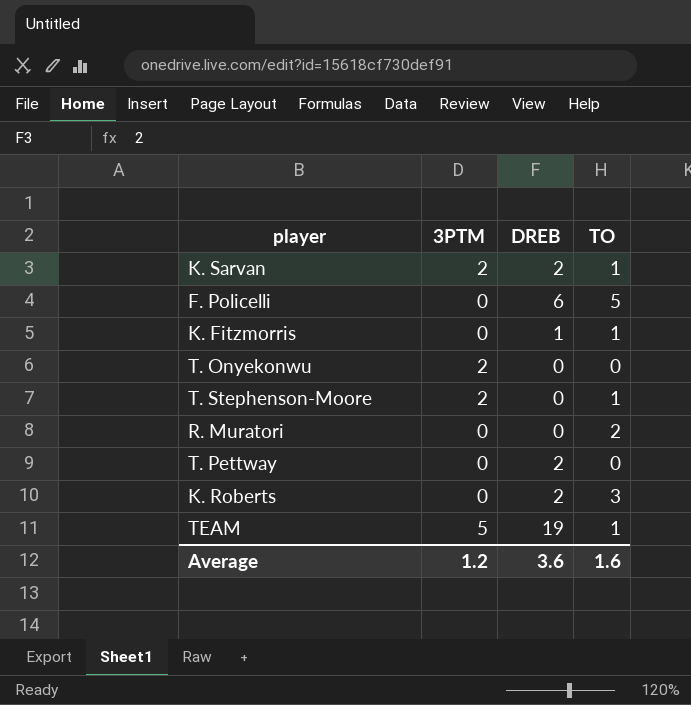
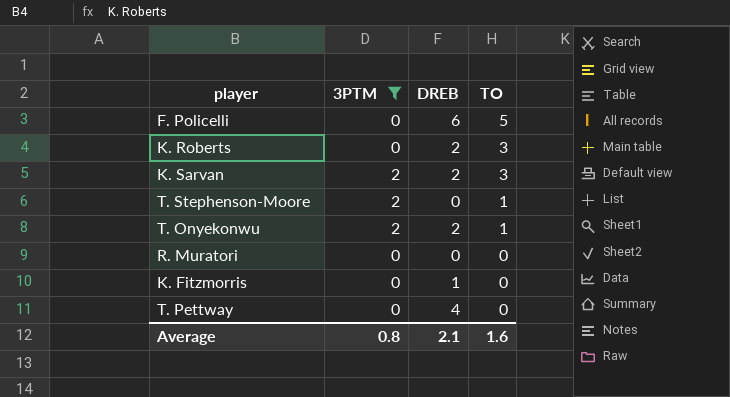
filter: none -> 3PTM != 5
row order: none -> TO descending
K. Sarvan | TO: 1 -> 3
T. Onyekonwu | DREB: 0 -> 2
T. Onyekonwu | TO: 0 -> 1
R. Muratori | TO: 2 -> 0
K. Fitzmorris | TO: 1 -> 0
T. Pettway | DREB: 2 -> 4
Average | 3PTM: 1.2 -> 0.8
Average | DREB: 3.6 -> 2.1

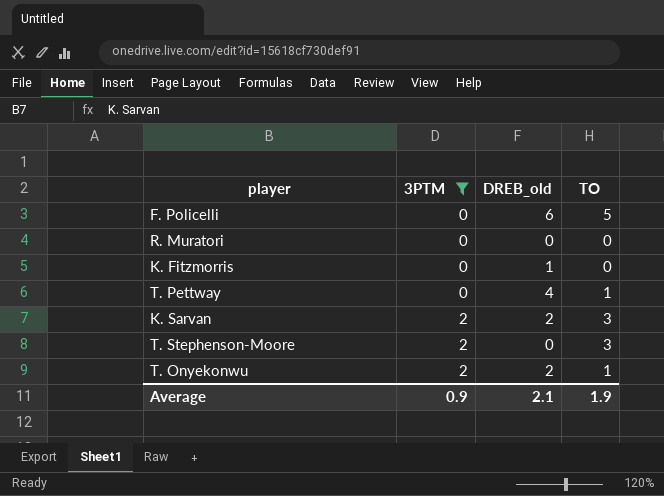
row order: TO descending -> 3PTM ascending
column name: DREB -> DREB_old
row K. Roberts: 0 | 2 | 3 -> none
T. Pettway | TO: 0 -> 1
T. Stephenson-Moore | TO: 1 -> 3
Average | 3PTM: 0.8 -> 0.9
Average | TO: 1.6 -> 1.9

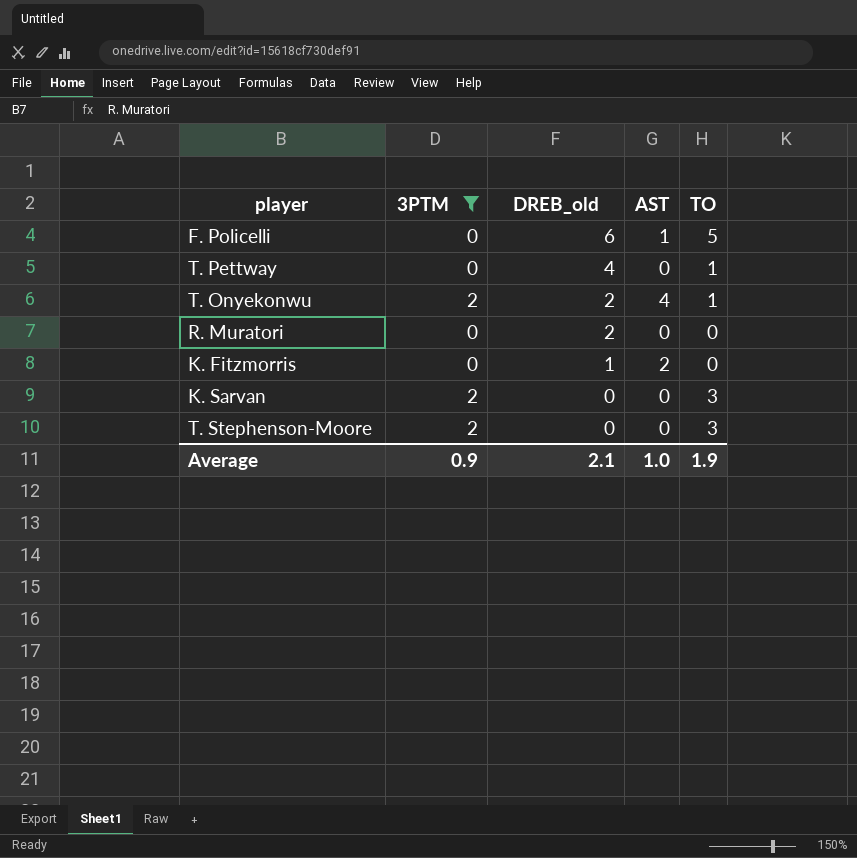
row order: 3PTM ascending -> DREB_old descending
column AST | position: none -> 4
R. Muratori | DREB_old: 0 -> 2
K. Sarvan | DREB_old: 2 -> 0

